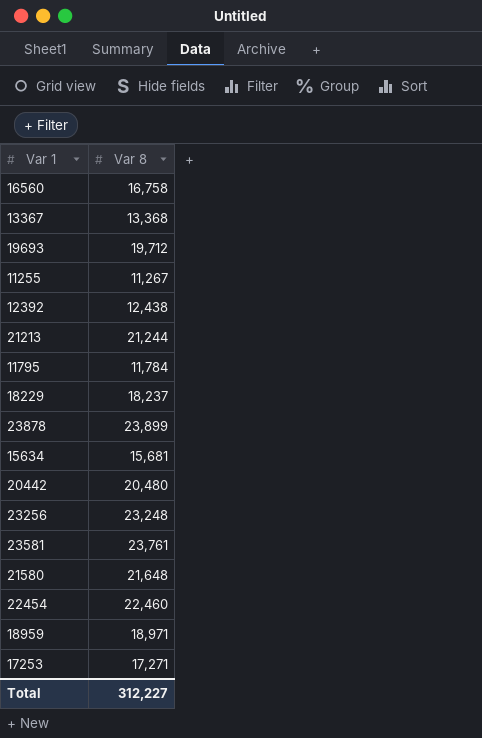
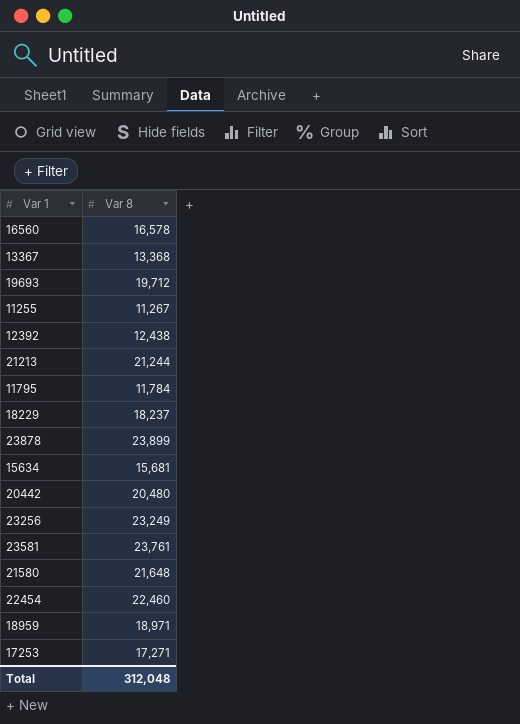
16560 | Var 8: 16,758 -> 16,578
23256 | Var 8: 23,248 -> 23,249
Total | Var 8: 312,227 -> 312,048

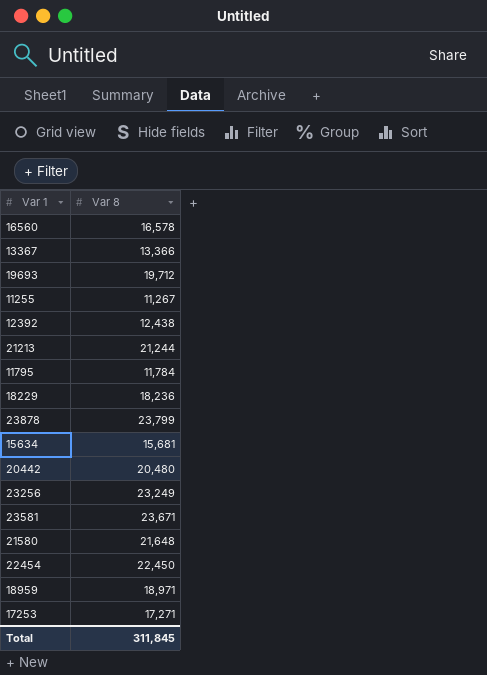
13367 | Var 8: 13,368 -> 13,366
18229 | Var 8: 18,237 -> 18,236
23878 | Var 8: 23,899 -> 23,799
23581 | Var 8: 23,761 -> 23,671
22454 | Var 8: 22,460 -> 22,450
Total | Var 8: 312,048 -> 311,845

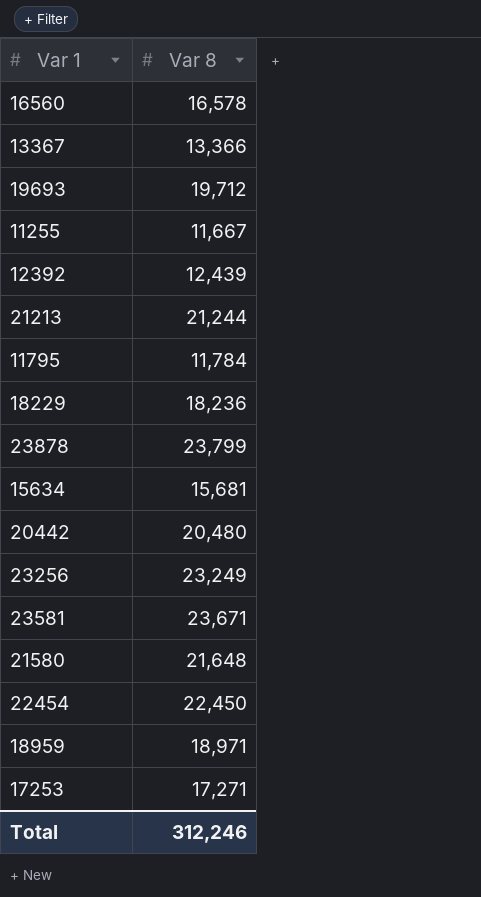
11255 | Var 8: 11,267 -> 11,667
12392 | Var 8: 12,438 -> 12,439
Total | Var 8: 311,845 -> 312,246

